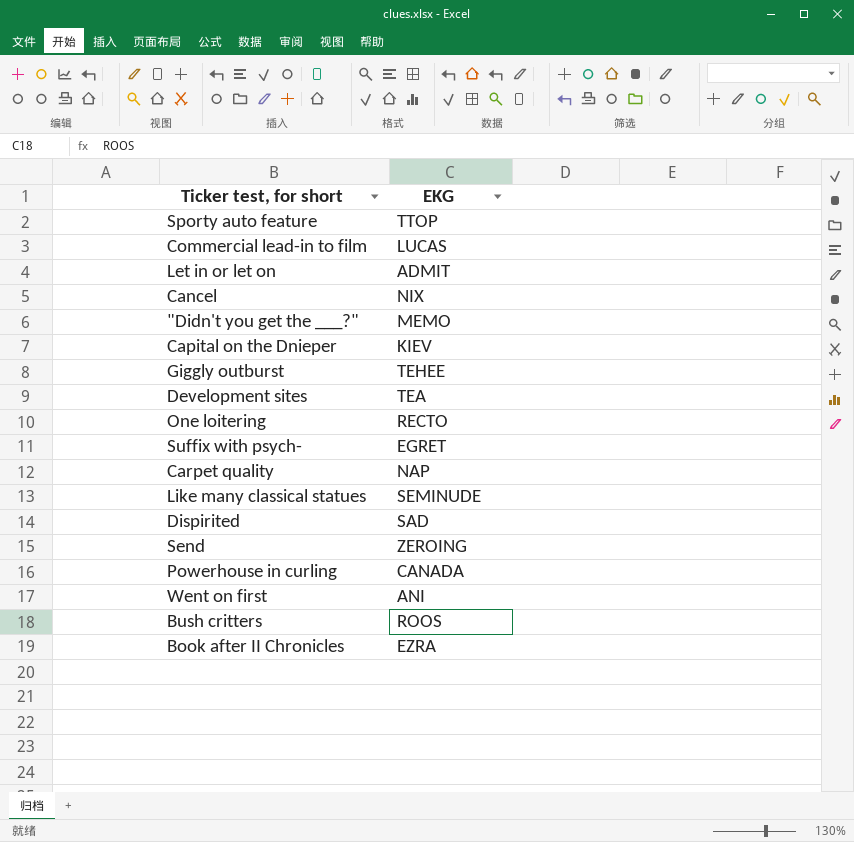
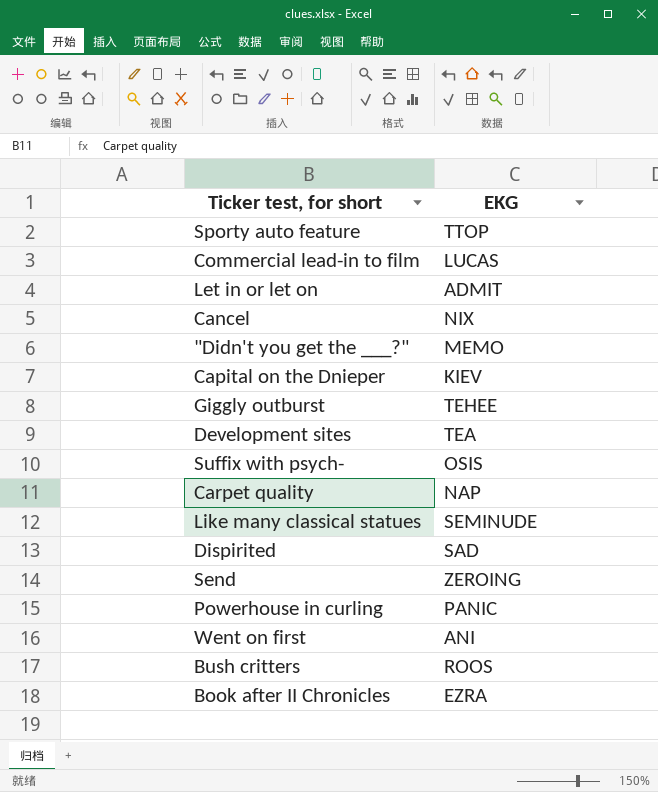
row One loitering: RECTO -> none
Suffix with psych- | EKG: EGRET -> OSIS
Powerhouse in curling | EKG: CANADA -> PANIC

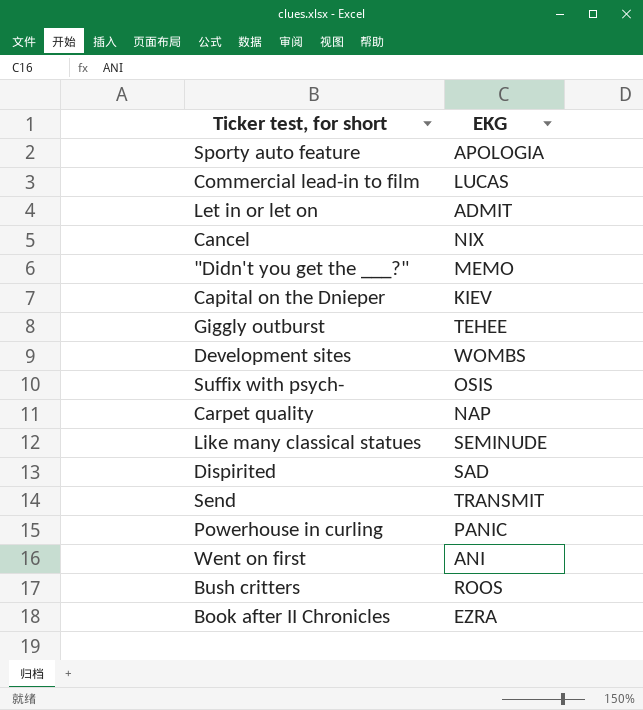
Sporty auto feature | EKG: TTOP -> APOLOGIA
Development sites | EKG: TEA -> WOMBS
Send | EKG: ZEROING -> TRANSMIT

